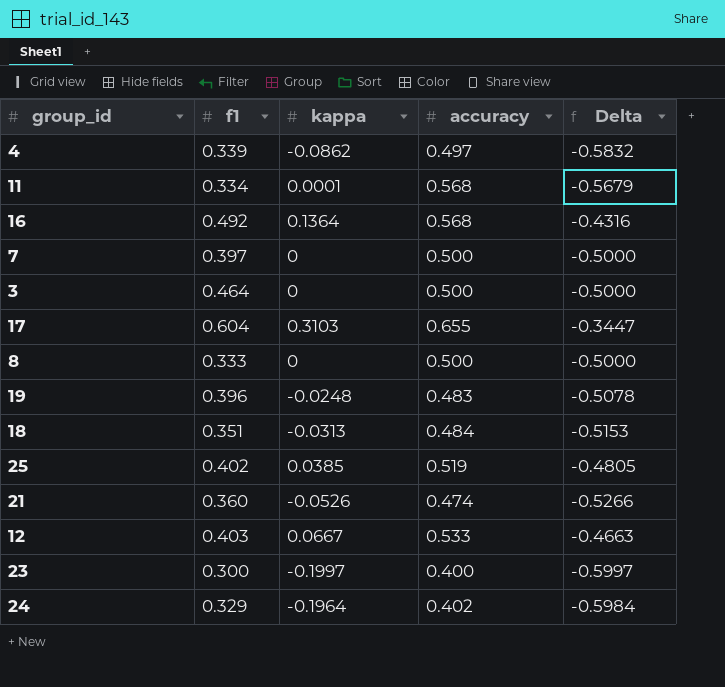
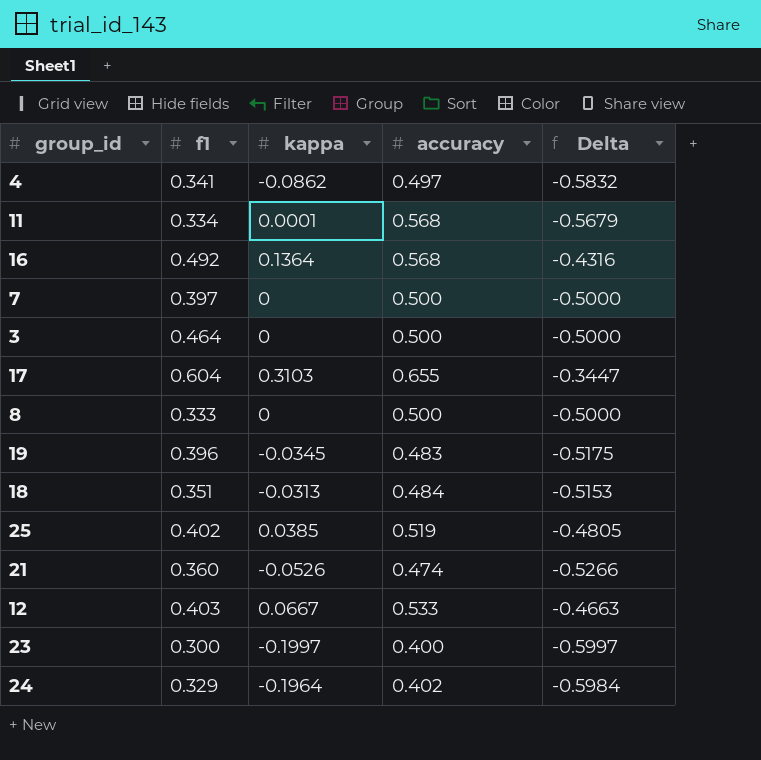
4 | f1: 0.339 -> 0.341
19 | kappa: -0.0248 -> -0.0345
19 | Delta: -0.5078 -> -0.5175

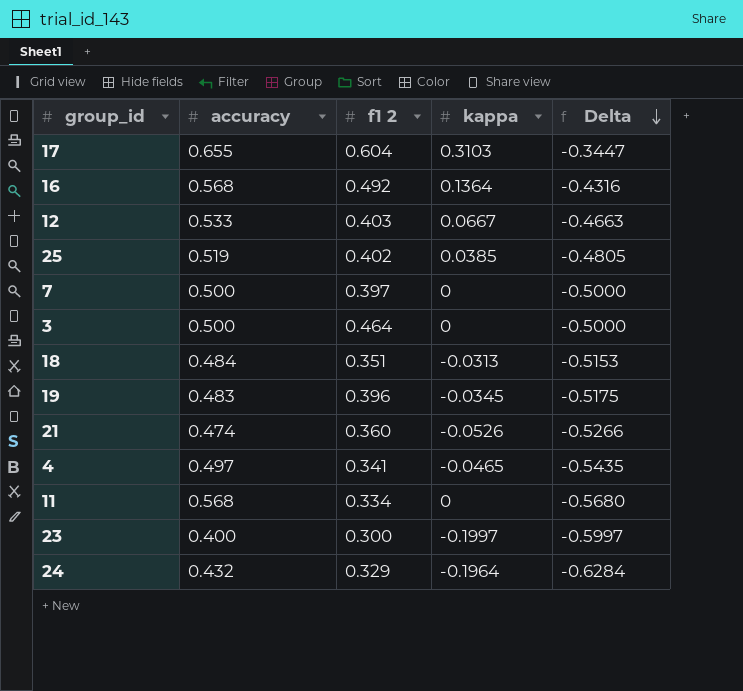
row order: none -> Delta descending
column accuracy | position: 4 -> 2
column name: f1 -> f1 2
row 8: 0.333 | 0 | 0.500 | -0.5000 -> none
4 | kappa: -0.0862 -> -0.0465
4 | Delta: -0.5832 -> -0.5435
11 | kappa: 0.0001 -> 0
11 | Delta: -0.5679 -> -0.5680
24 | accuracy: 0.402 -> 0.432
24 | Delta: -0.5984 -> -0.6284

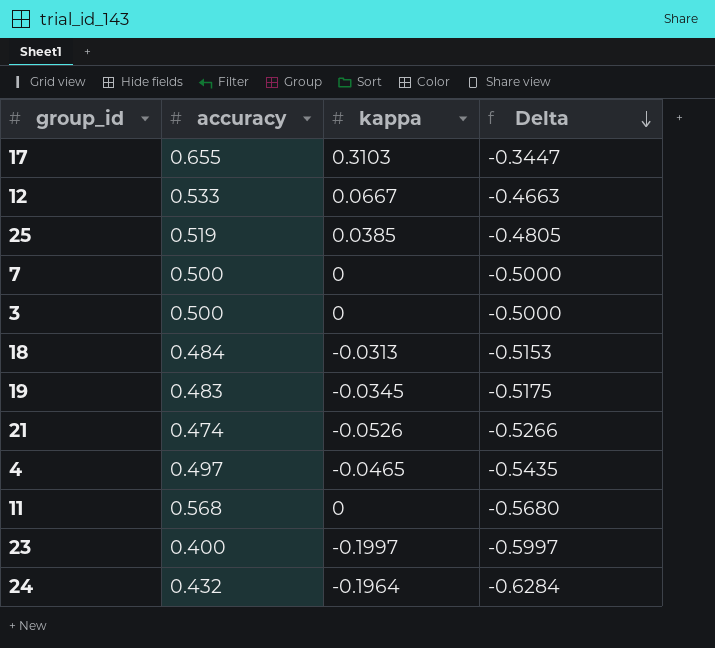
column f1 2 | position: 3 -> none
row 16: 0.568 | 0.492 | 0.1364 | -0.4316 -> none

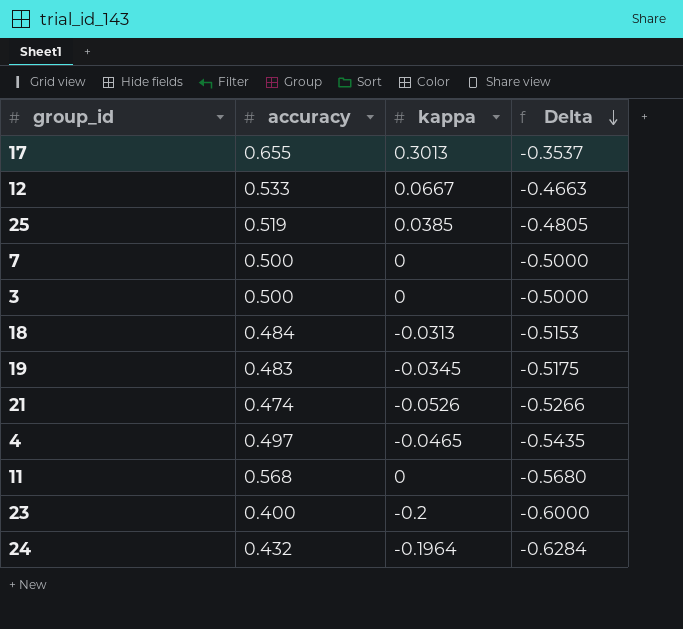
17 | kappa: 0.3103 -> 0.3013
17 | Delta: -0.3447 -> -0.3537
23 | kappa: -0.1997 -> -0.2
23 | Delta: -0.5997 -> -0.6000

